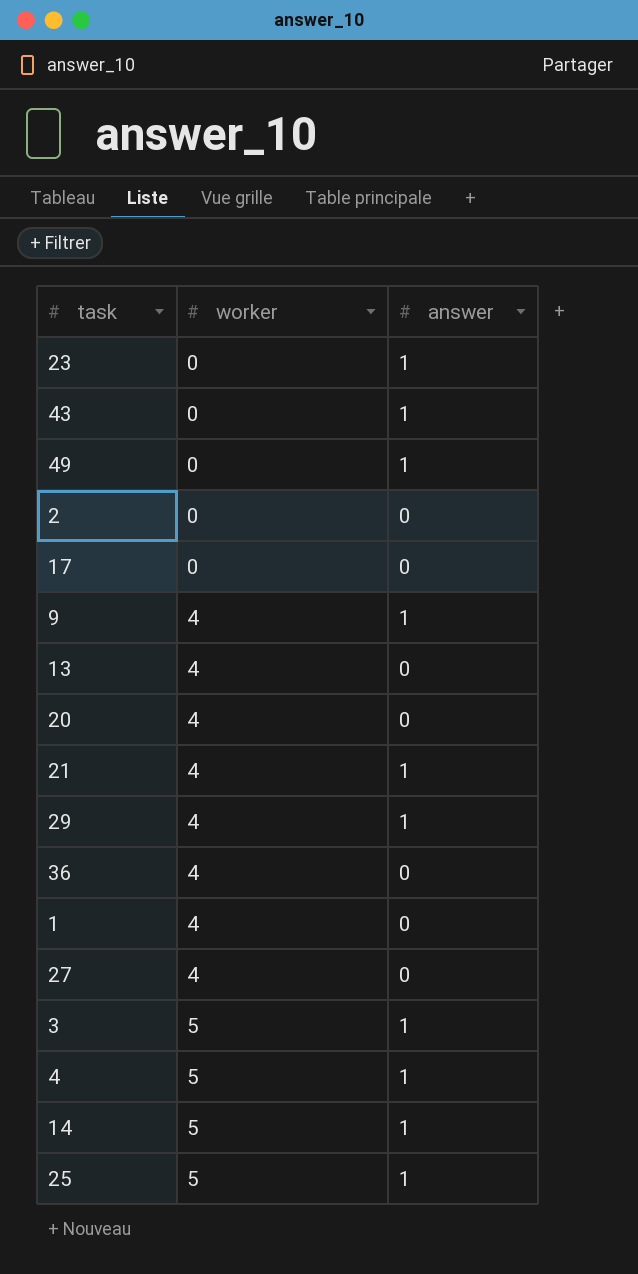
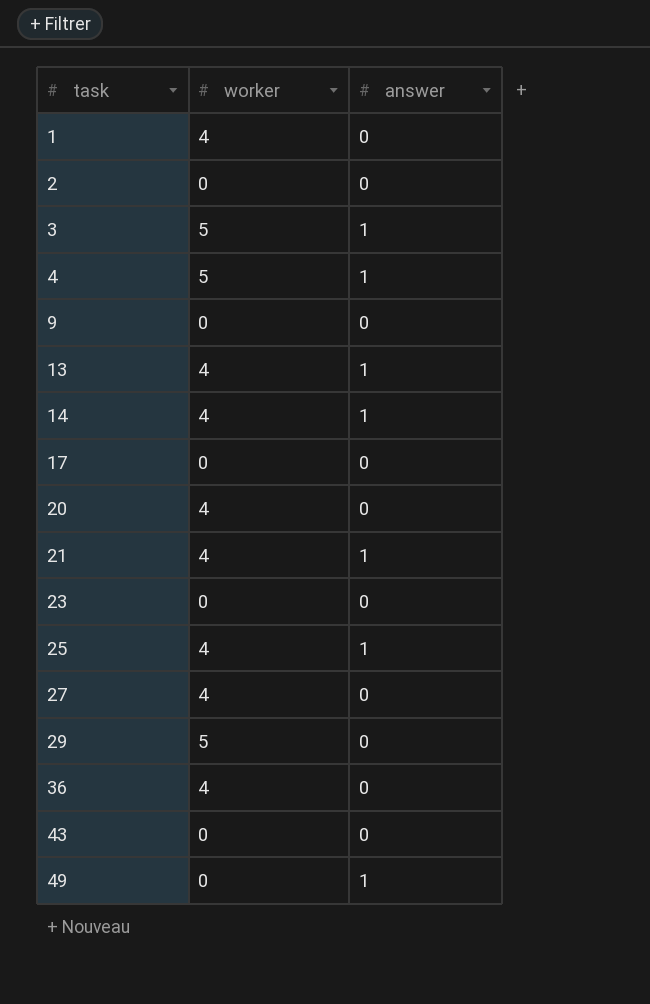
row order: worker ascending -> task ascending
9 | worker: 4 -> 0
9 | answer: 1 -> 0
13 | answer: 0 -> 1
14 | worker: 5 -> 4
23 | answer: 1 -> 0
25 | worker: 5 -> 4
29 | worker: 4 -> 5
29 | answer: 1 -> 0
43 | answer: 1 -> 0

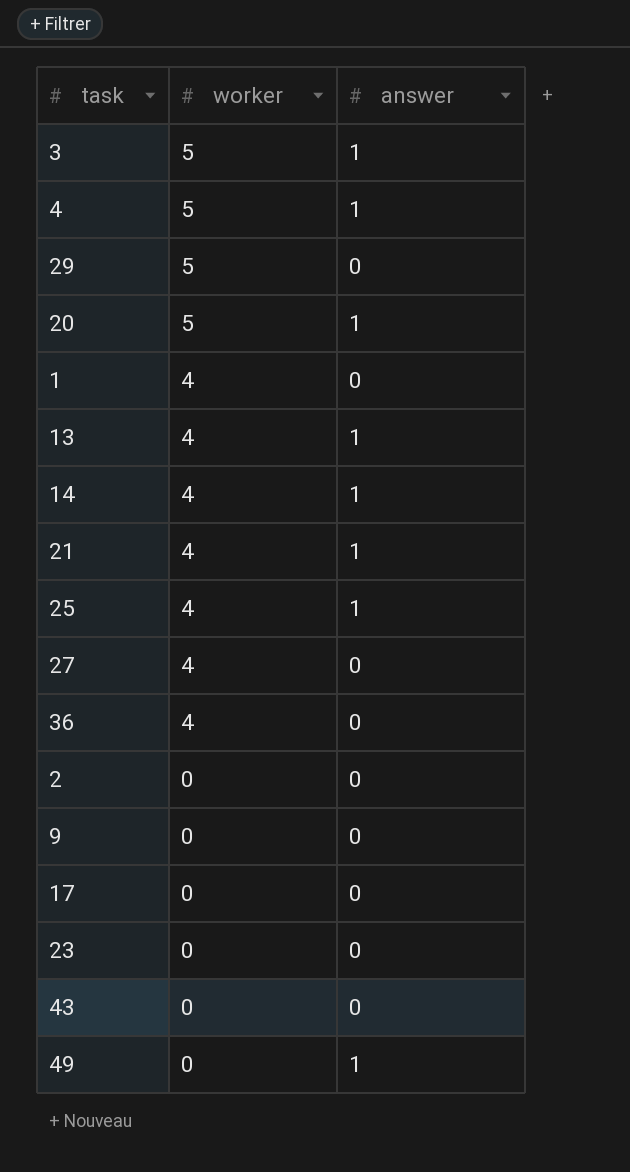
row order: task ascending -> worker descending
20 | worker: 4 -> 5
20 | answer: 0 -> 1

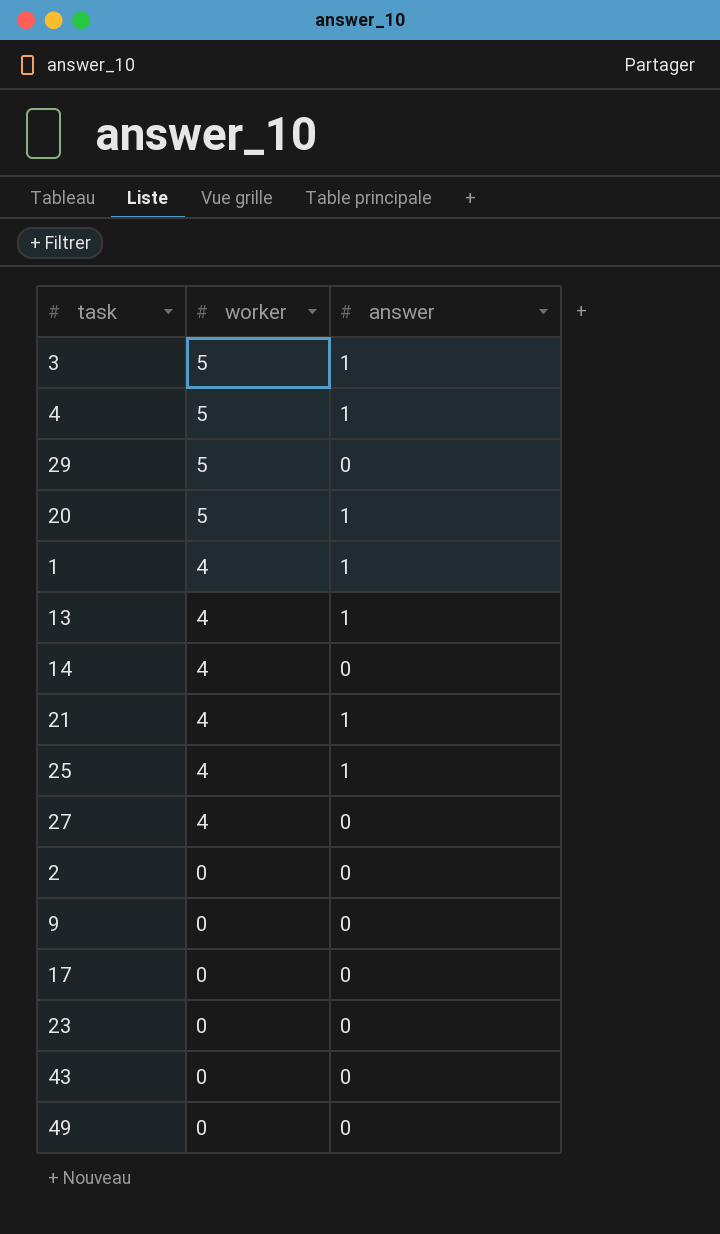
row 36: 4 | 0 -> none
1 | answer: 0 -> 1
14 | answer: 1 -> 0
49 | answer: 1 -> 0

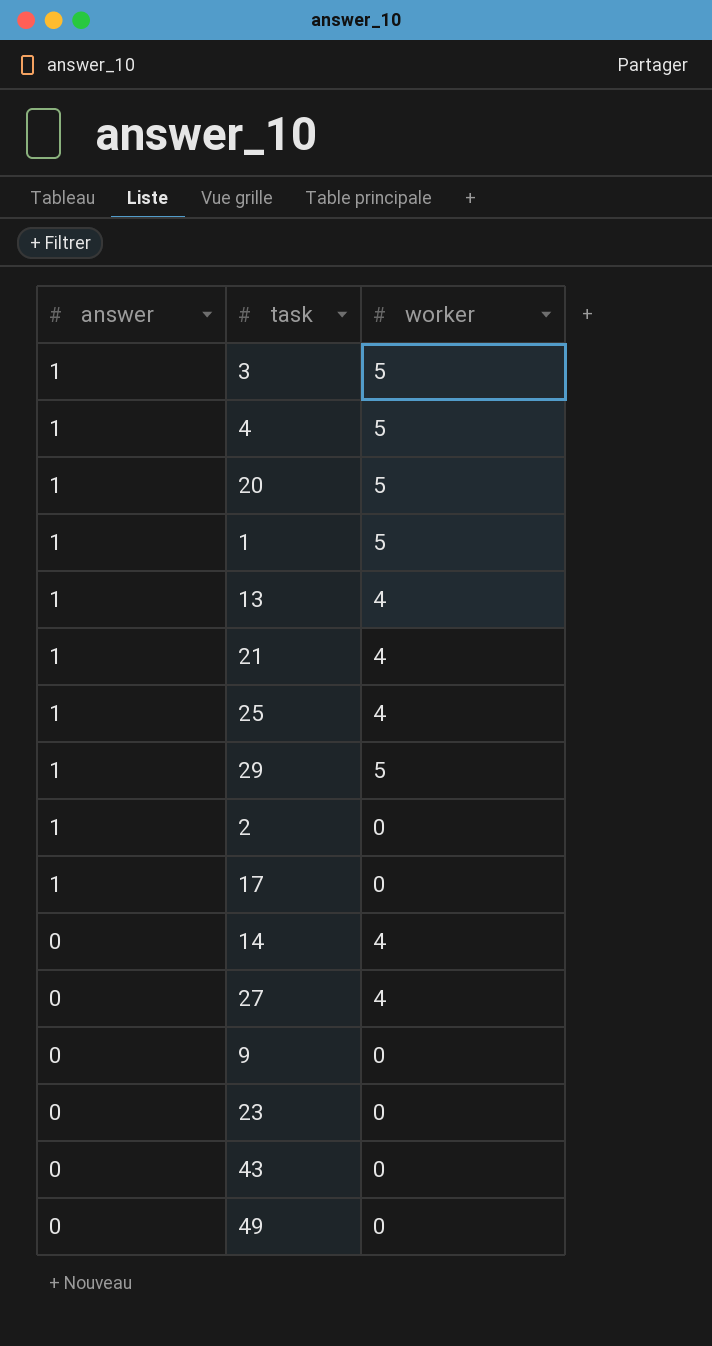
row order: worker descending -> answer descending
column answer | position: 3 -> 1
1 | worker: 4 -> 5
29 | answer: 0 -> 1
2 | answer: 0 -> 1
17 | answer: 0 -> 1

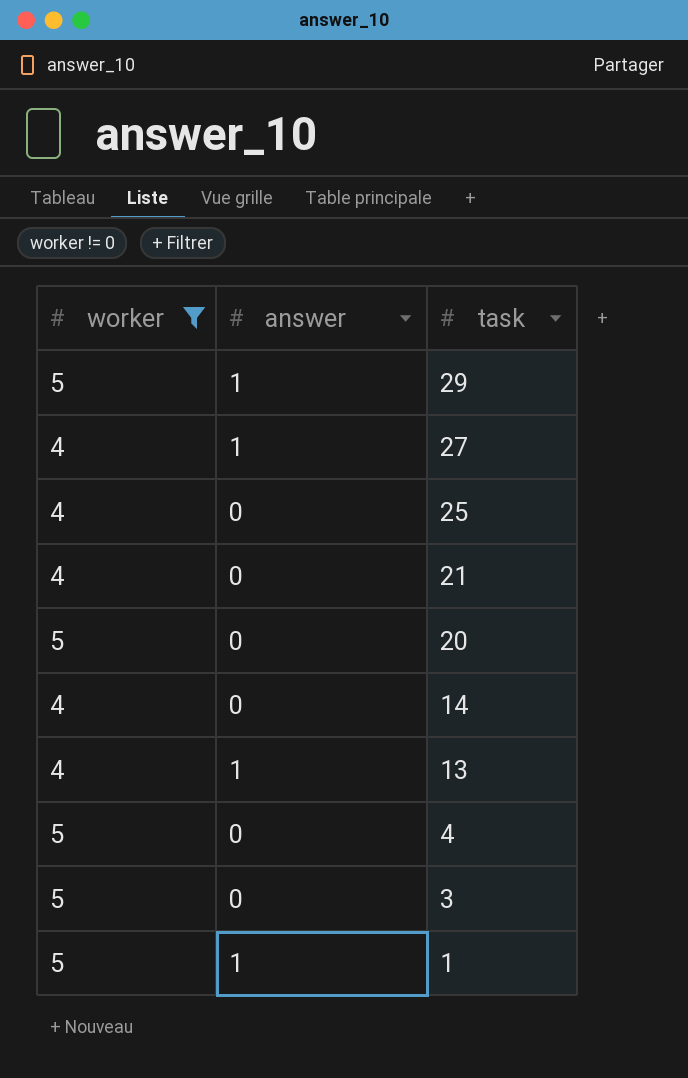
filter: none -> worker != 0
row order: answer descending -> task descending
column worker | position: 3 -> 1
27 | answer: 0 -> 1
25 | answer: 1 -> 0
21 | answer: 1 -> 0
20 | answer: 1 -> 0
4 | answer: 1 -> 0
3 | answer: 1 -> 0

